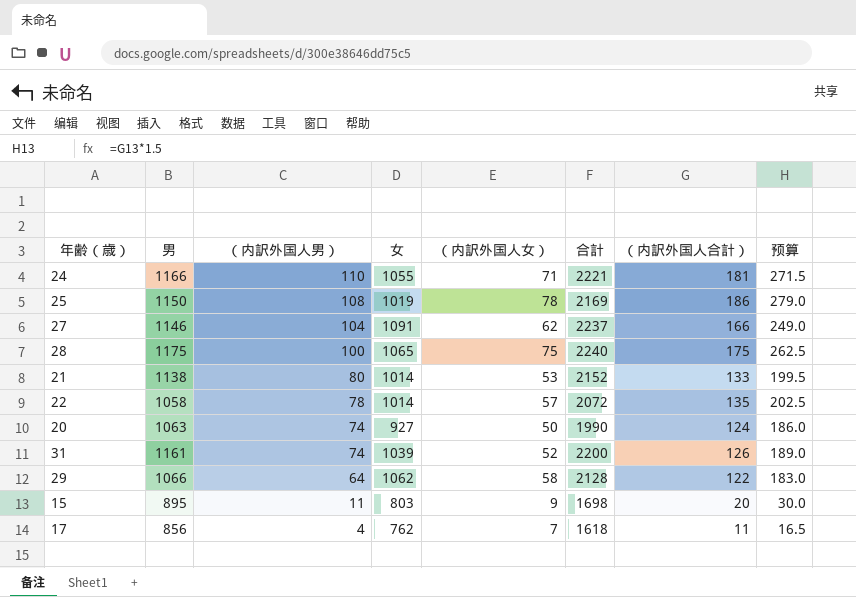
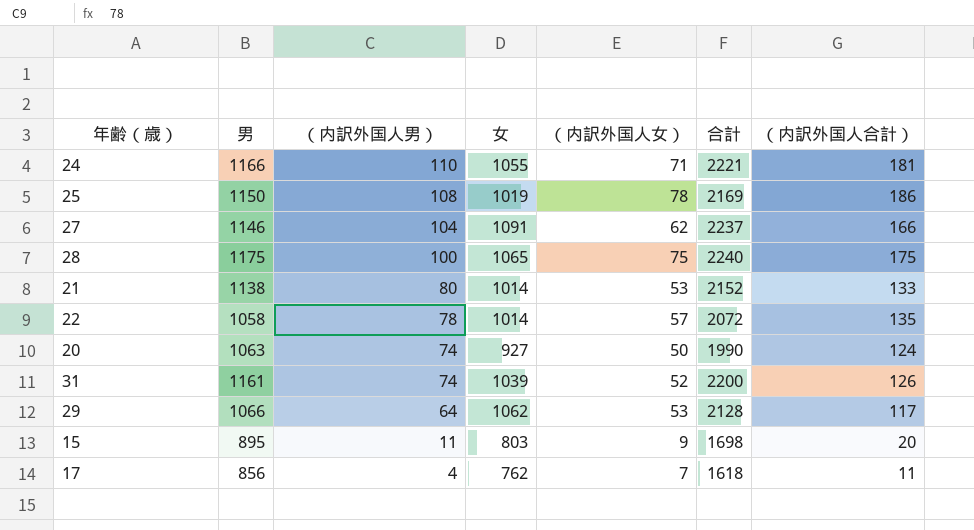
column 预算 | formula: [（内訳外国人合計）] * 1.5 -> none
29 | （内訳外国人女）: 58 -> 53
29 | （内訳外国人合計）: 122 -> 117

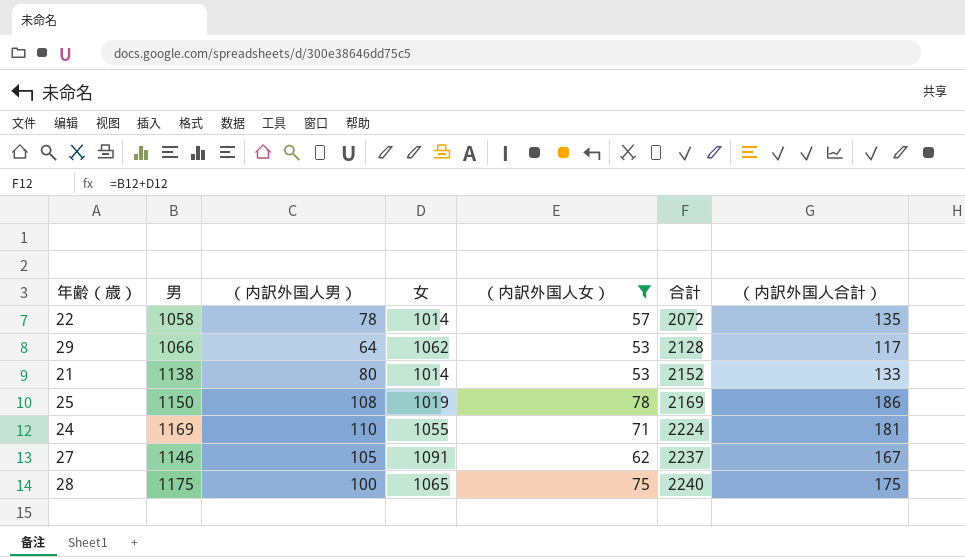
filter: none -> （内訳外国人女） >= 53
row order: （内訳外国人男） descending -> 合計 ascending
24 | 男: 1166 -> 1169
24 | 合計: 2221 -> 2224
27 | （内訳外国人男）: 104 -> 105
27 | （内訳外国人合計）: 166 -> 167

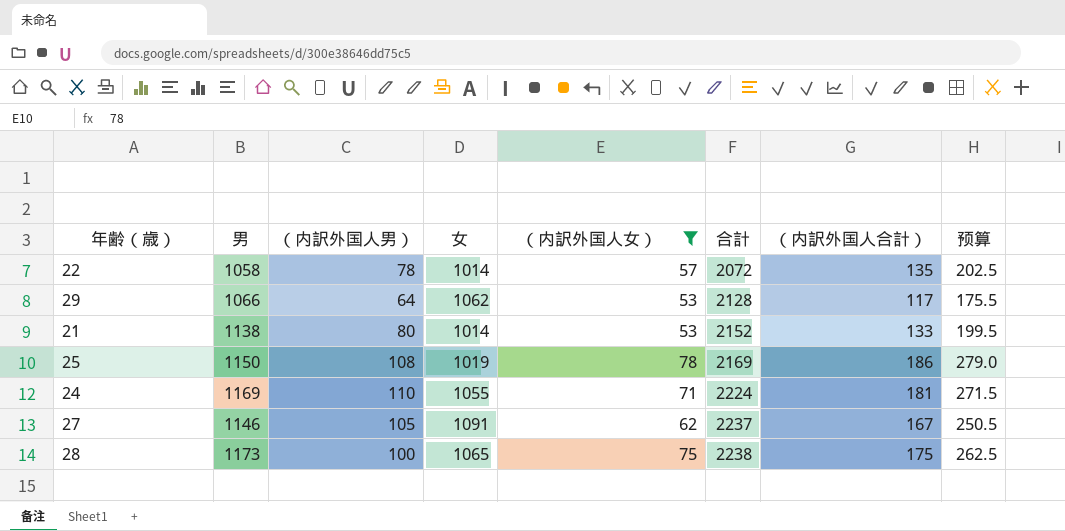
column 预算 | formula: none -> [（内訳外国人合計）] * 1.5
28 | 男: 1175 -> 1173
28 | 合計: 2240 -> 2238

